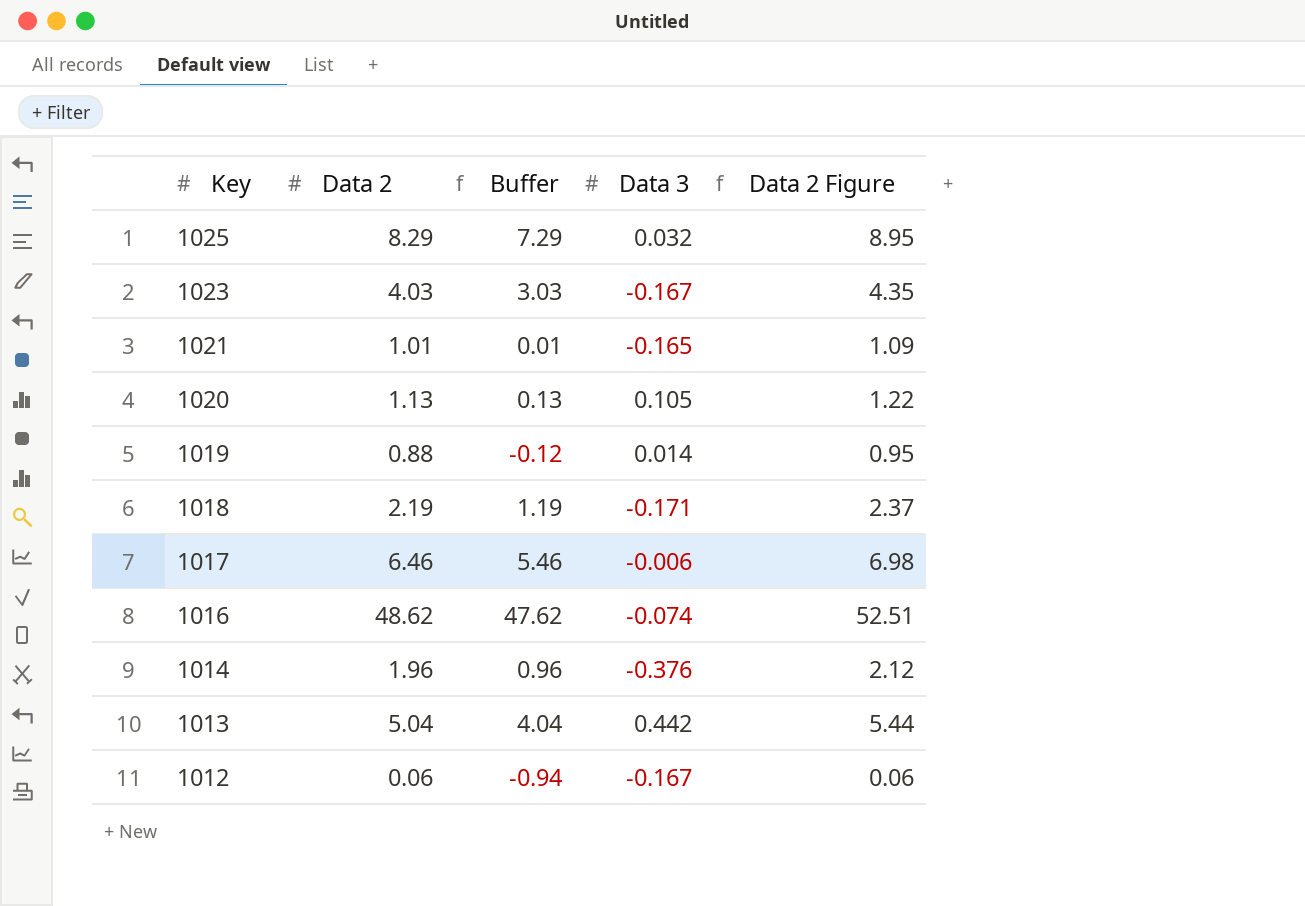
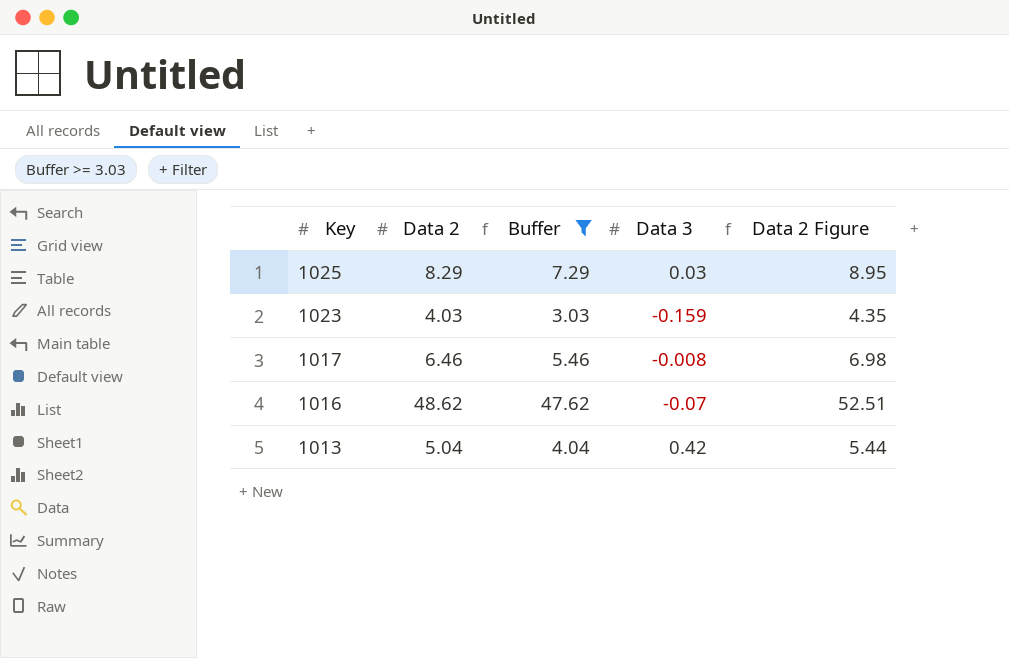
filter: none -> Buffer >= 3.03
1025 | Data 3: 0.032 -> 0.03
1023 | Data 3: -0.167 -> -0.159
1017 | Data 3: -0.006 -> -0.008
1016 | Data 3: -0.074 -> -0.07
1013 | Data 3: 0.442 -> 0.42

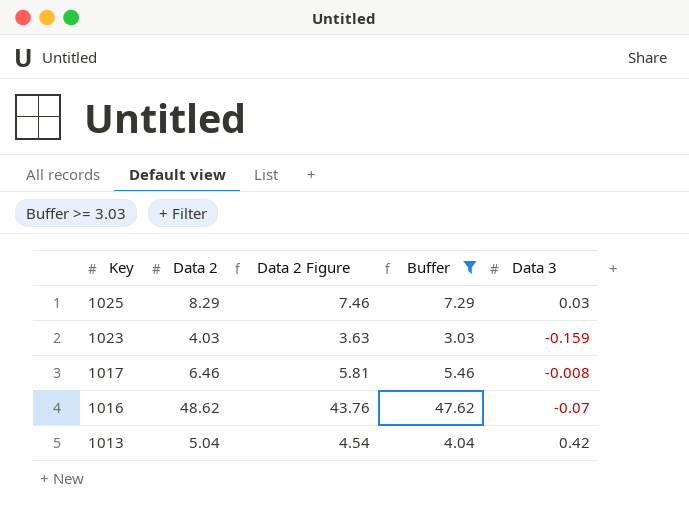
column Data 2 Figure | formula: [Data 2] * 1.08 -> [Data 2] * 0.9
column Data 2 Figure | position: 5 -> 3

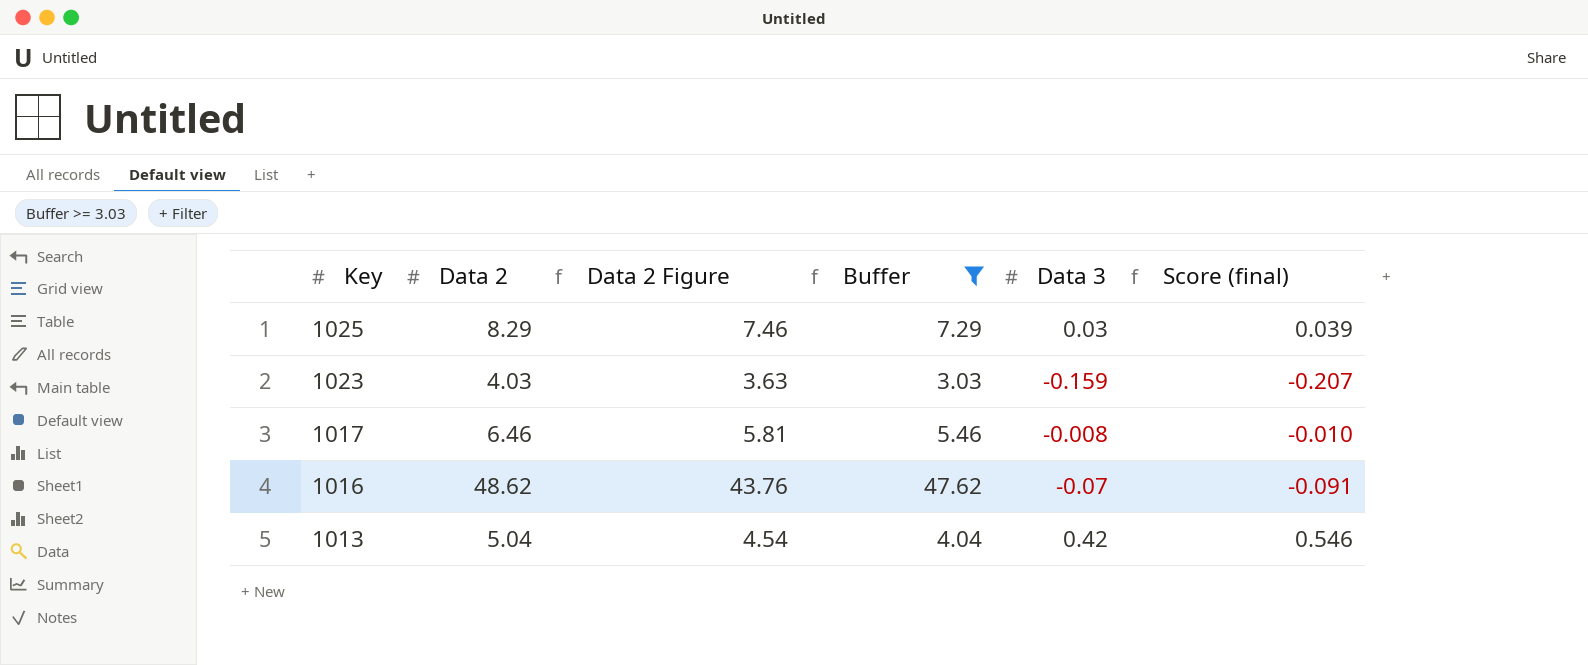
column Score (final) | formula: none -> [Data 3] * 1.3

